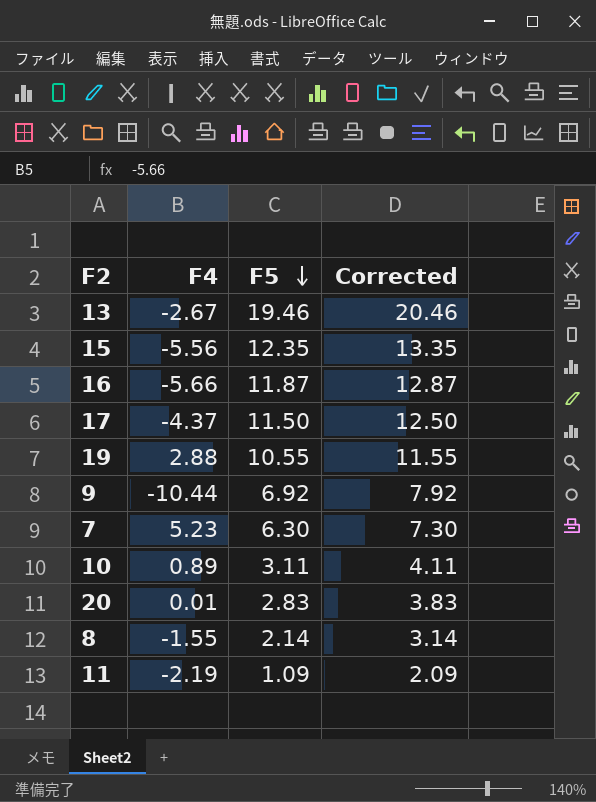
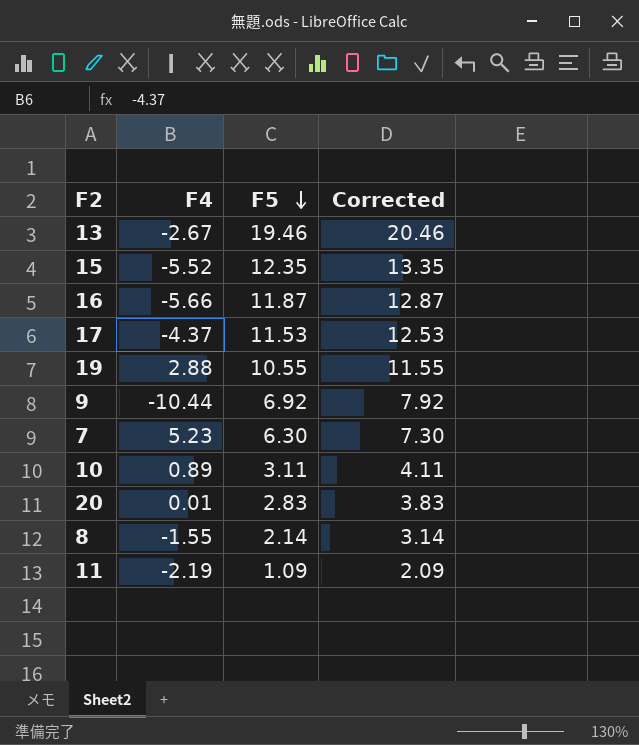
15 | F4: -5.56 -> -5.52
17 | F5: 11.50 -> 11.53
17 | Corrected: 12.50 -> 12.53

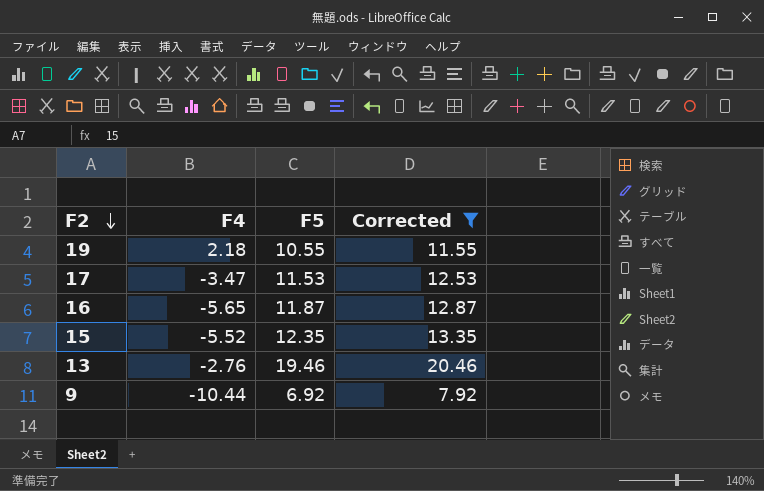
filter: none -> Corrected >= 7.92
row order: F5 descending -> F2 descending
19 | F4: 2.88 -> 2.18
17 | F4: -4.37 -> -3.47
16 | F4: -5.66 -> -5.65
13 | F4: -2.67 -> -2.76

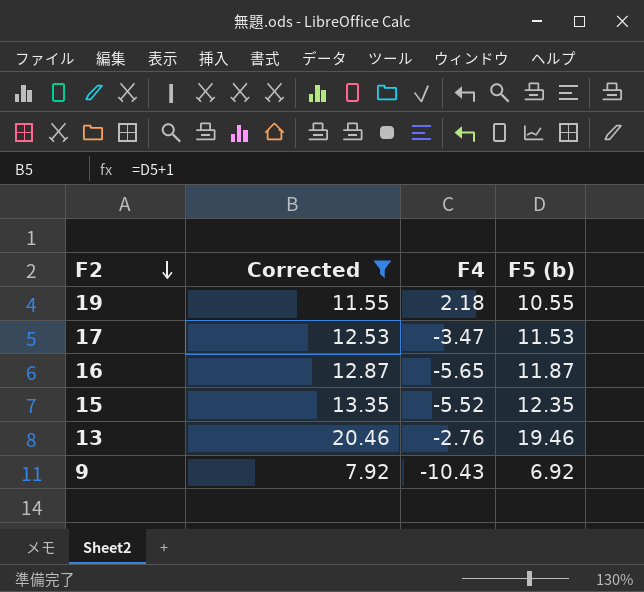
column Corrected | position: 4 -> 2
column name: F5 -> F5 (b)
9 | F4: -10.44 -> -10.43

